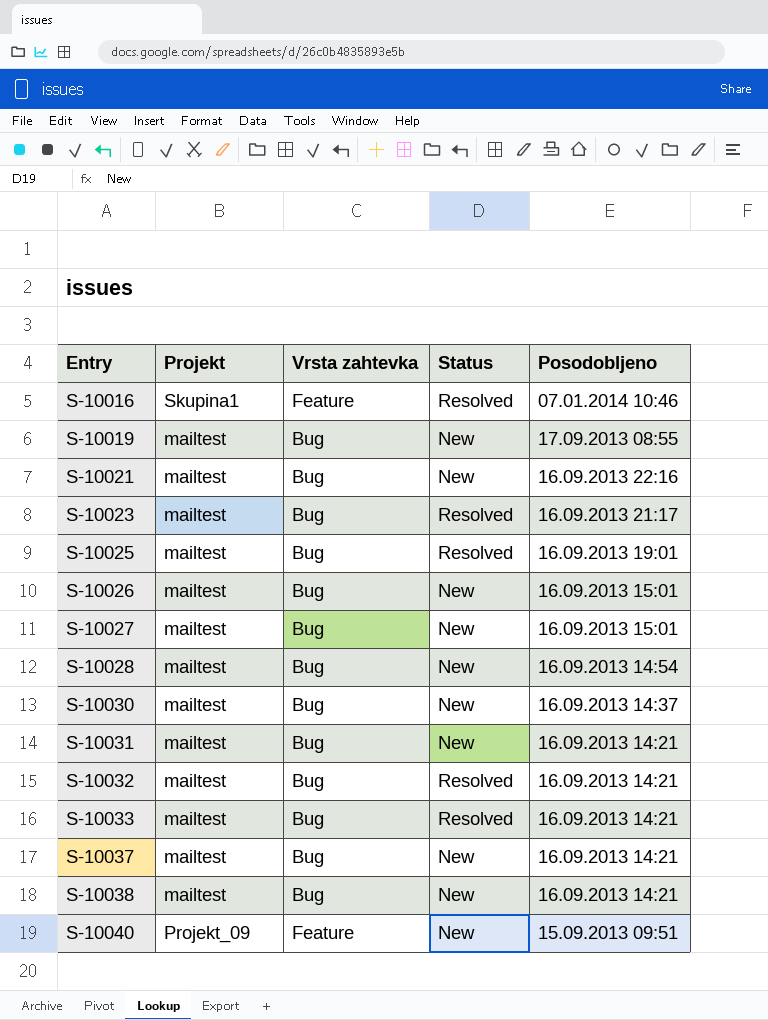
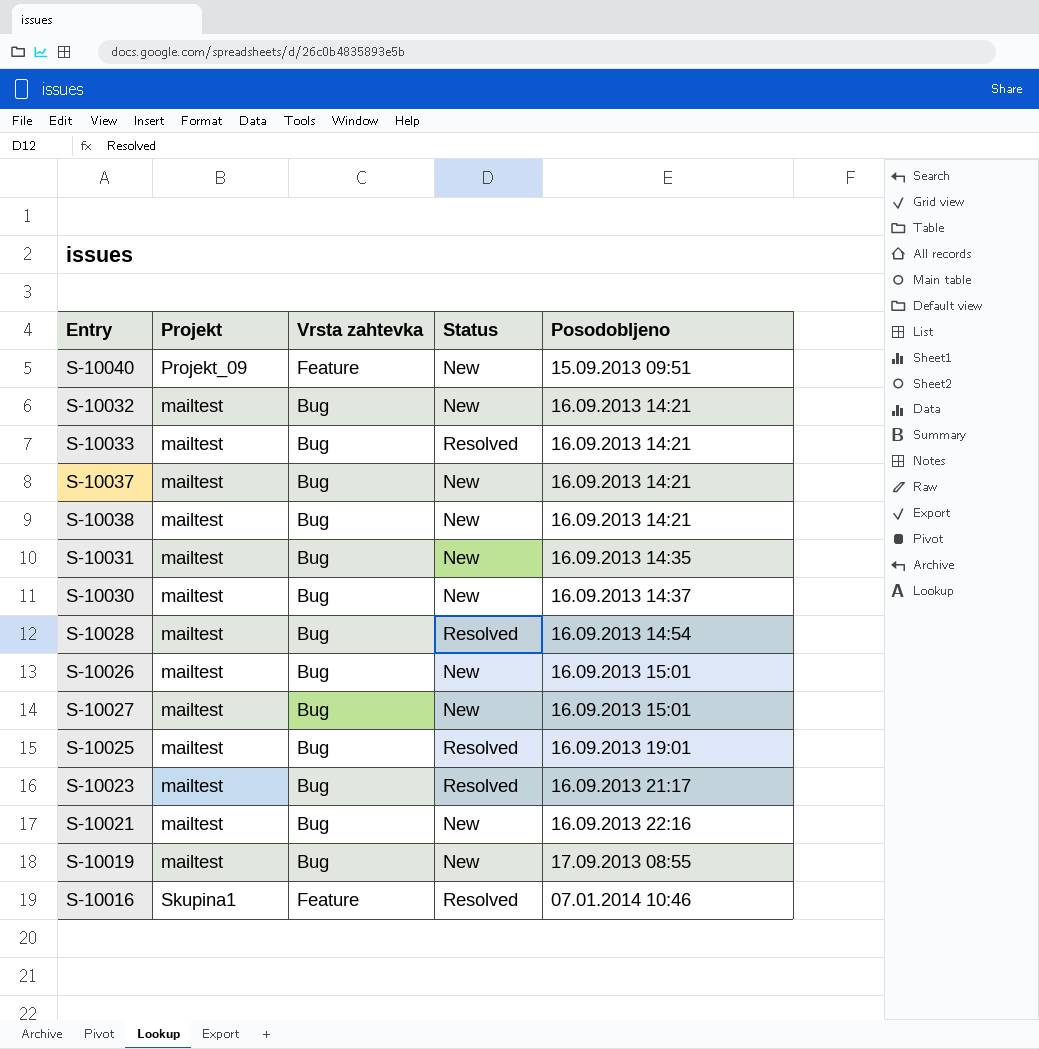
row order: Entry ascending -> Posodobljeno ascending
S-10032 | Status: Resolved -> New
S-10031 | Posodobljeno: 16.09.2013 14:21 -> 16.09.2013 14:35
S-10028 | Status: New -> Resolved

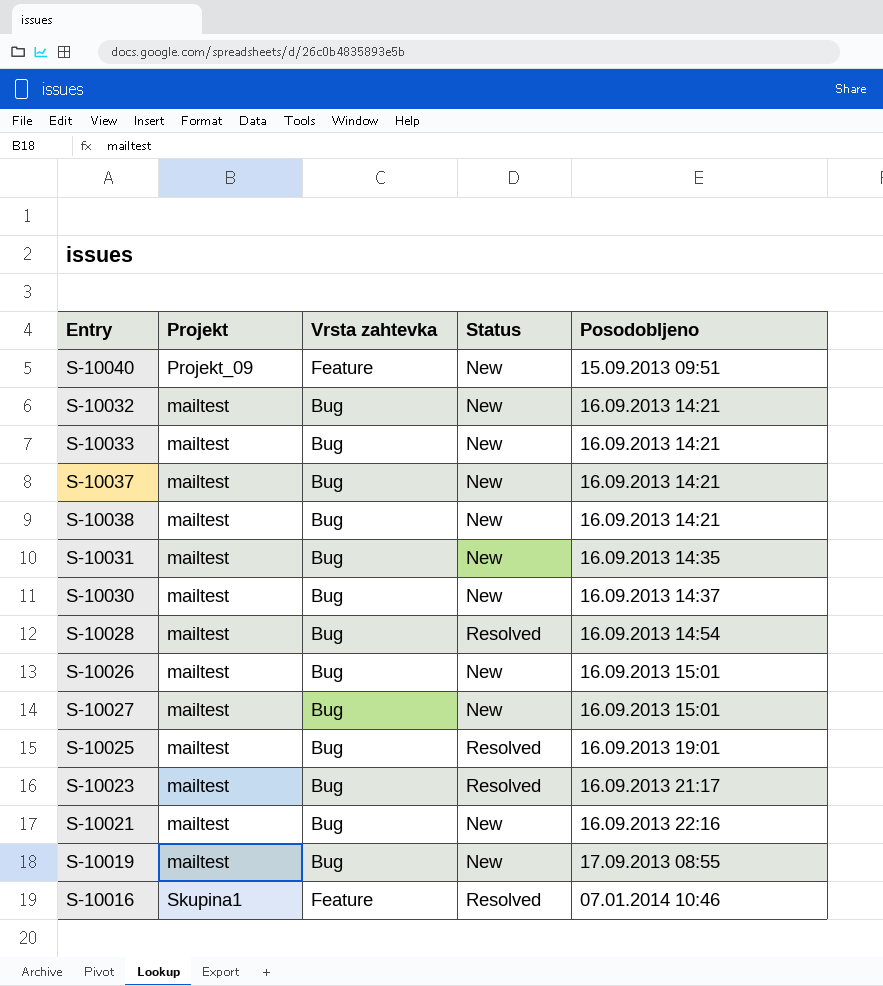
S-10033 | Status: Resolved -> New

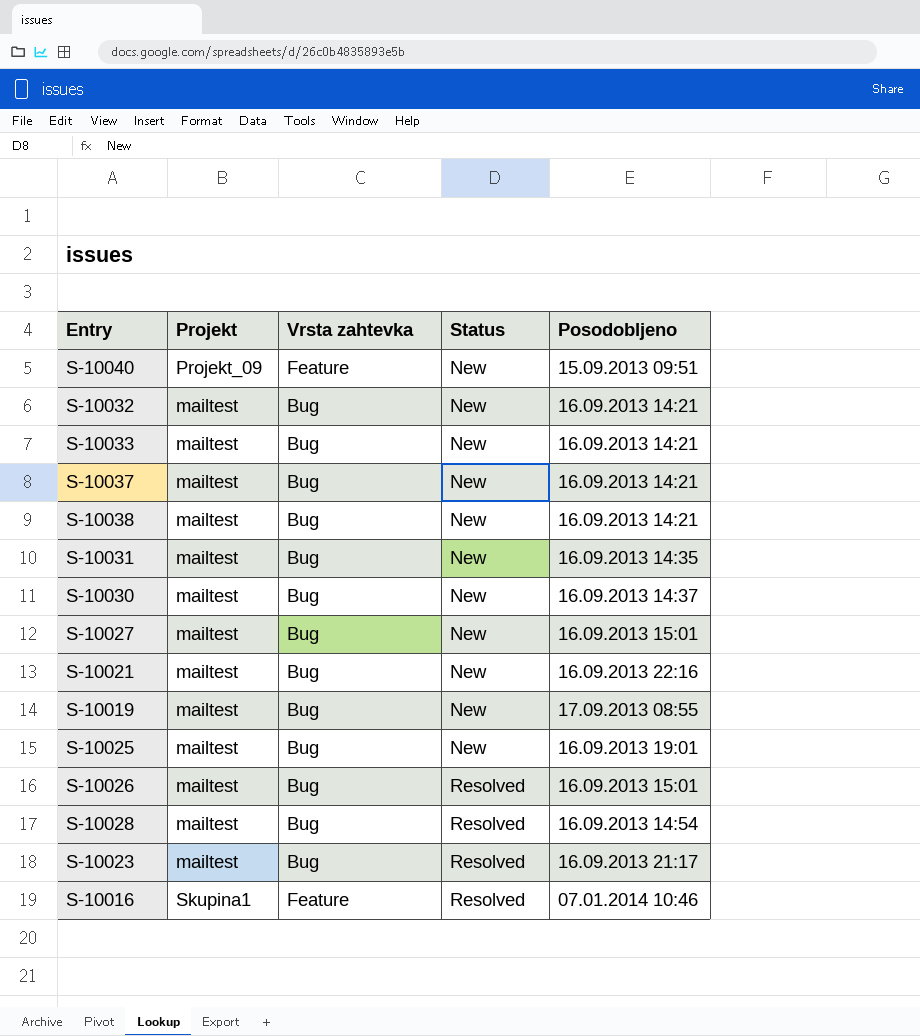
row order: Posodobljeno ascending -> Status ascending
S-10025 | Status: Resolved -> New
S-10026 | Status: New -> Resolved

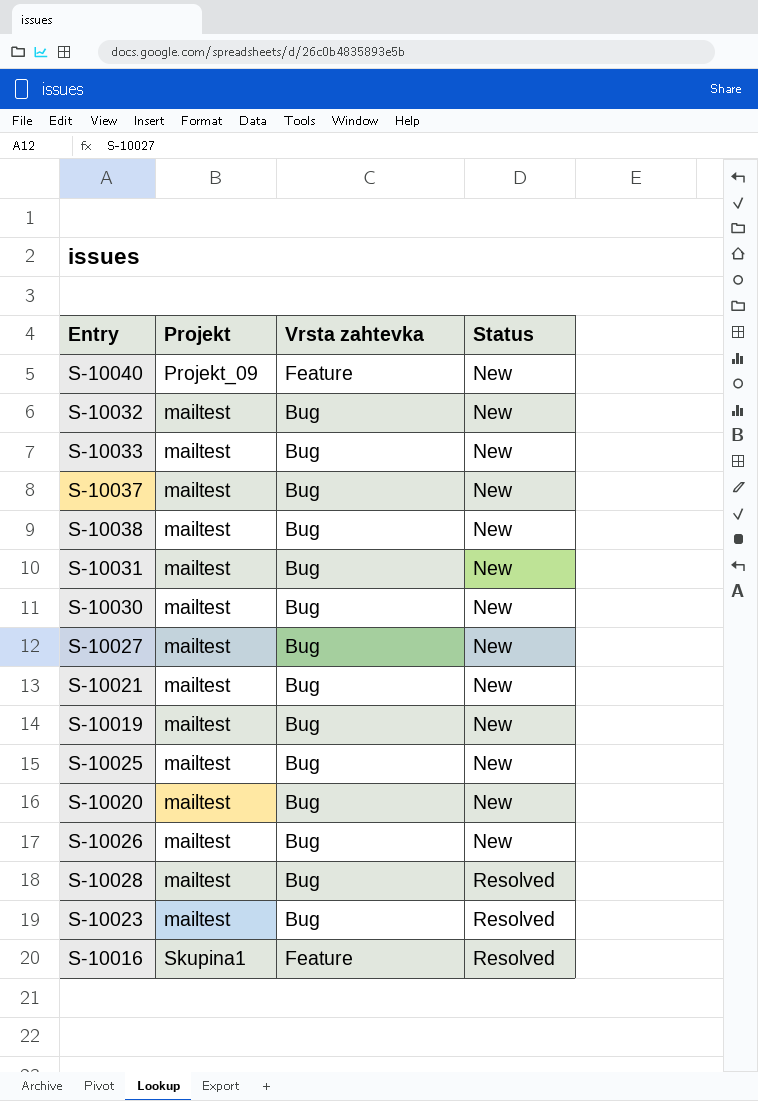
column Posodobljeno | position: 5 -> none
row S-10020: none -> mailtest | Bug | New
S-10026 | Status: Resolved -> New

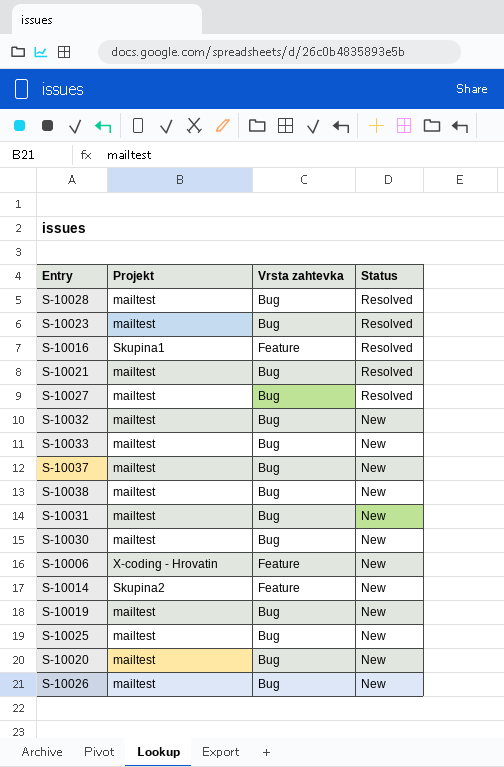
row order: Status ascending -> Status descending
row S-10040: Projekt_09 | Feature | New -> none
S-10021 | Status: New -> Resolved
S-10027 | Status: New -> Resolved
row S-10006: none -> X-coding - Hrovatin | Feature | New
row S-10014: none -> Skupina2 | Feature | New

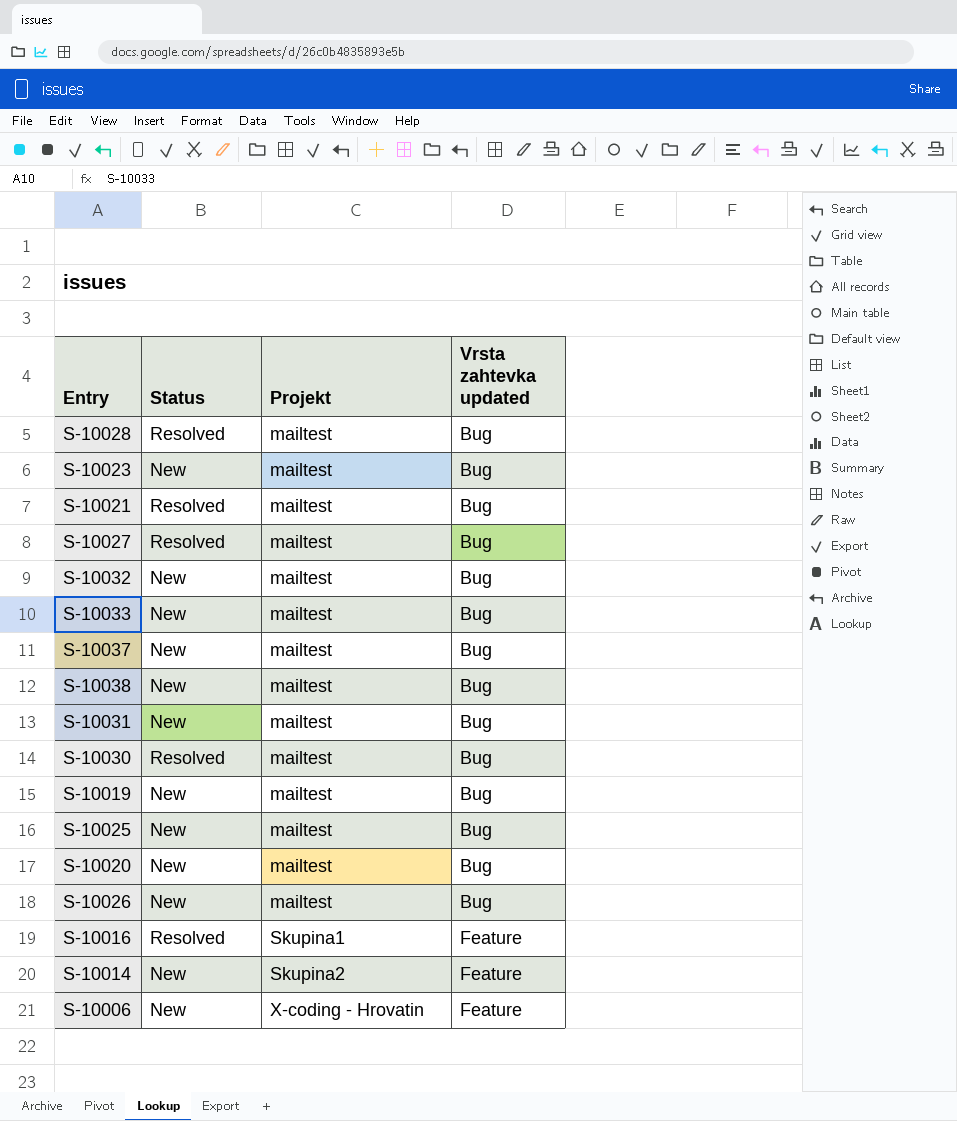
row order: Status descending -> Projekt ascending
column Status | position: 4 -> 2
column name: Vrsta zahtevka -> Vrsta zahtevka updated
S-10023 | Status: Resolved -> New
S-10030 | Status: New -> Resolved

